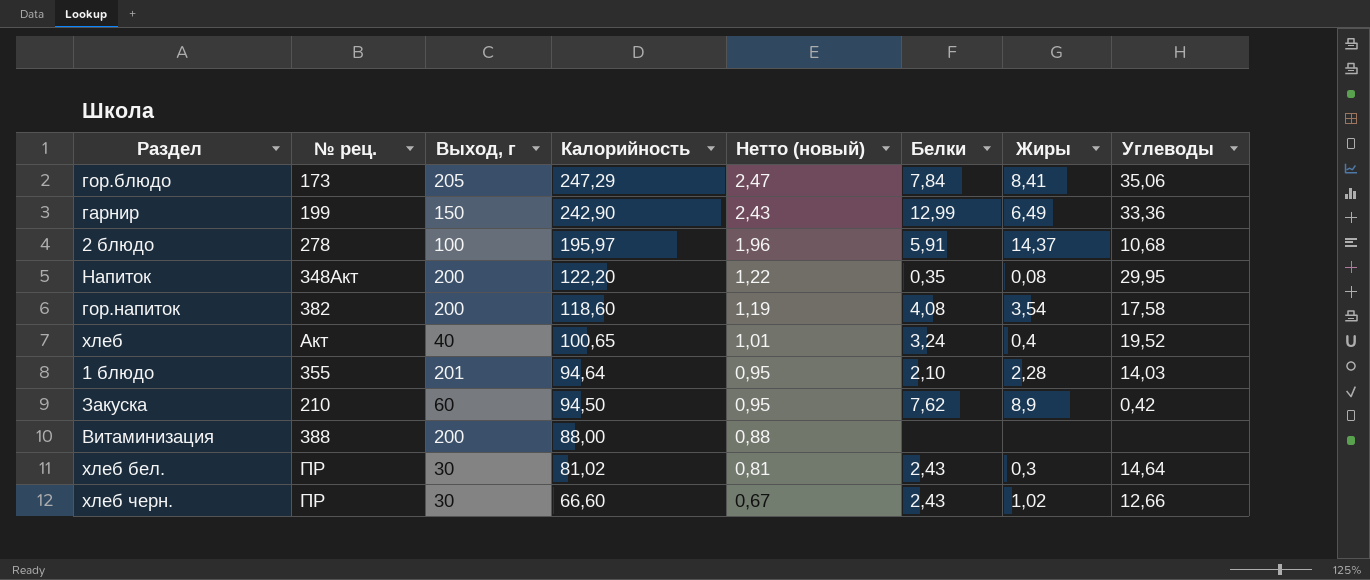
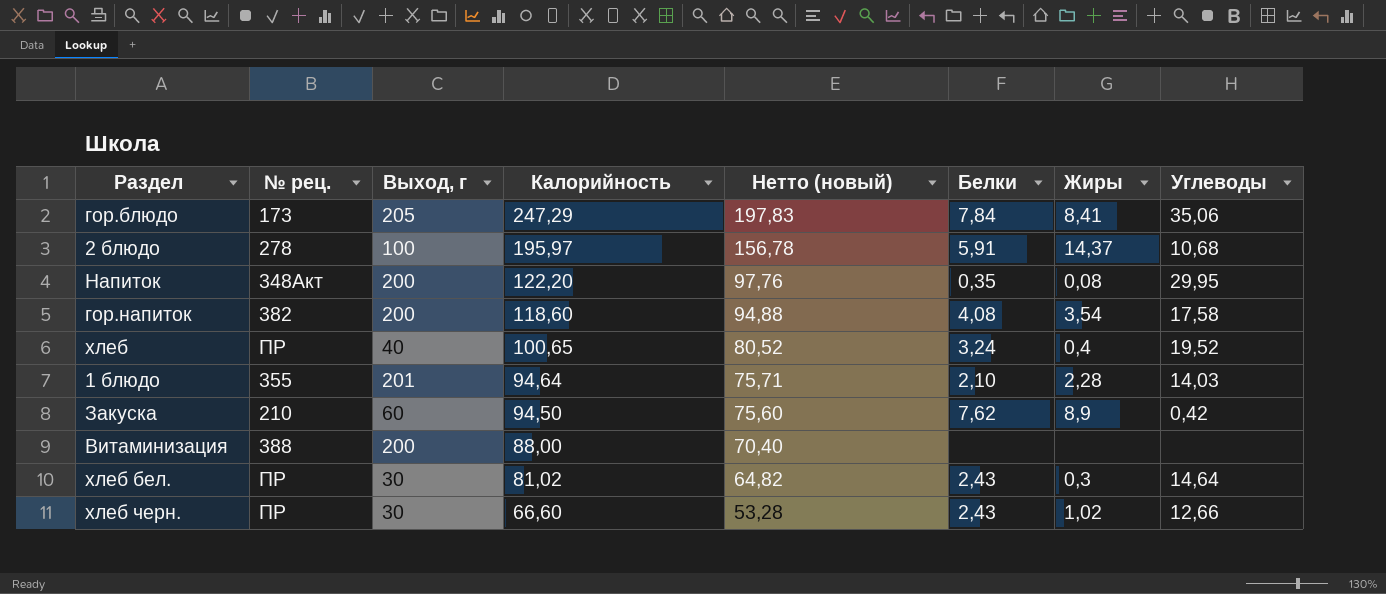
column Нетто (новый) | formula: [Калорийность] * 0,01 -> [Калорийность] * 0,8
row гарнир: 199 | 150 | 242,90 | 2,43 | 12,99 | 6,49 | 33,36 -> none
хлеб | № рец.: Акт -> ПР

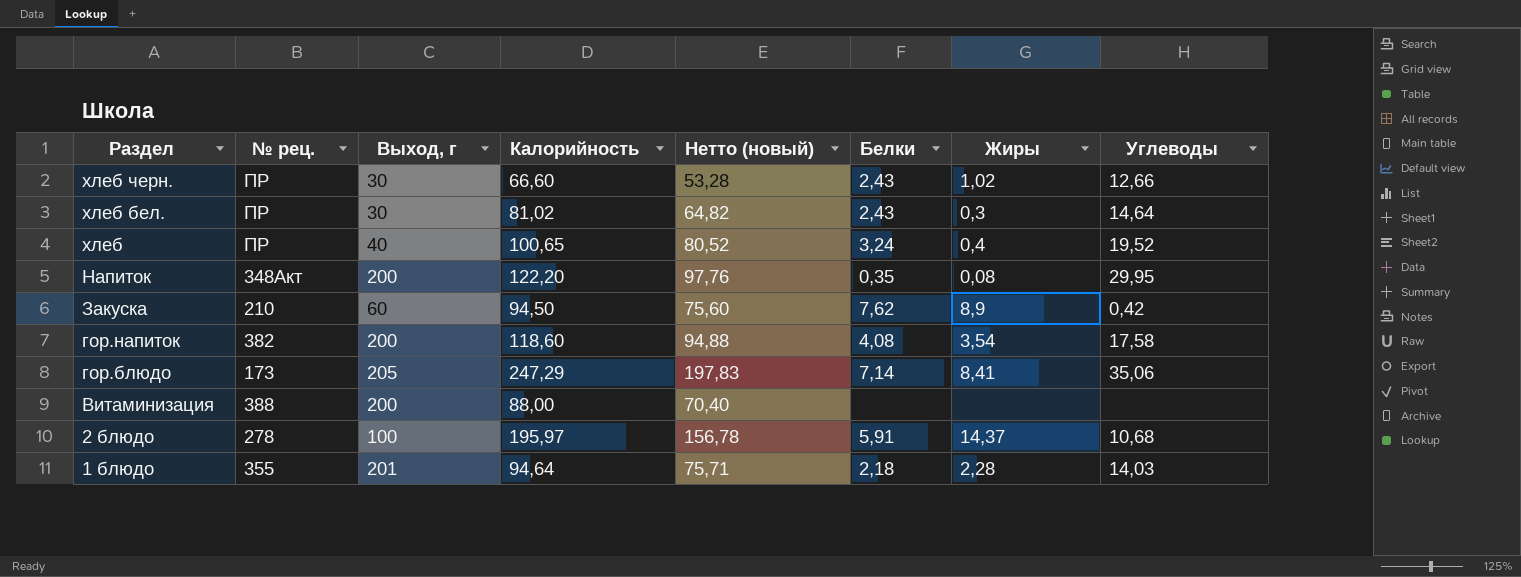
row order: Калорийность descending -> Раздел descending
гор.блюдо | Белки: 7,84 -> 7,14
1 блюдо | Белки: 2,10 -> 2,18

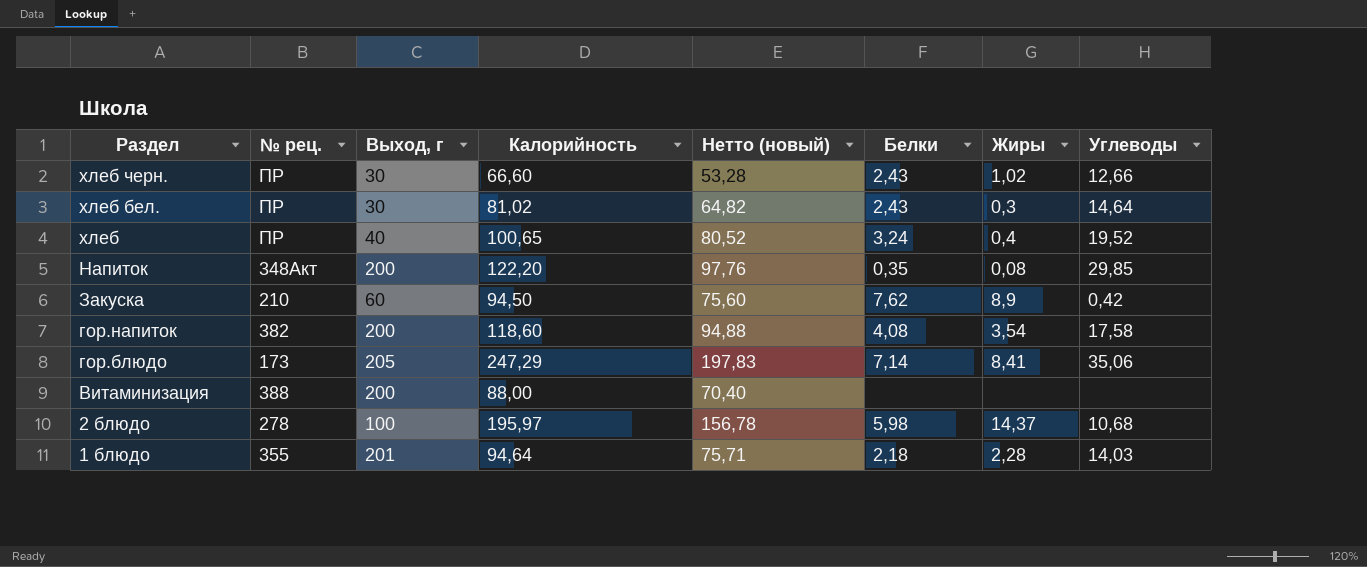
Напиток | Углеводы: 29,95 -> 29,85
2 блюдо | Белки: 5,91 -> 5,98

